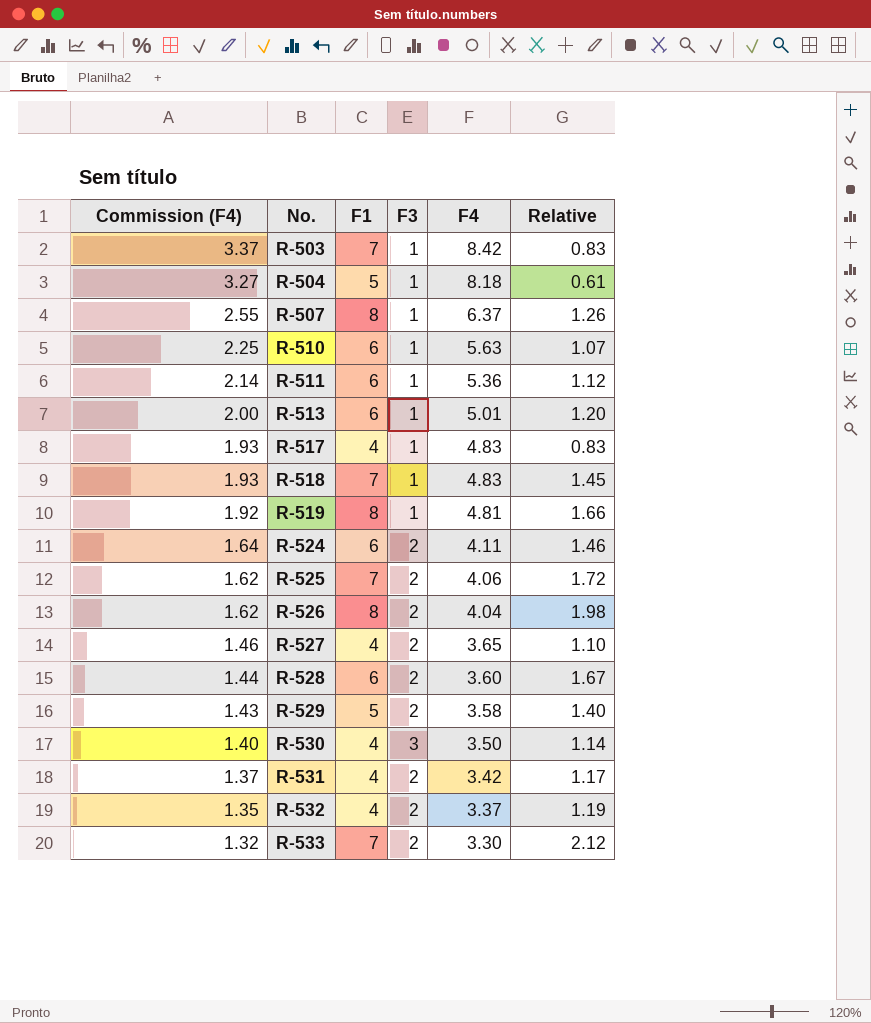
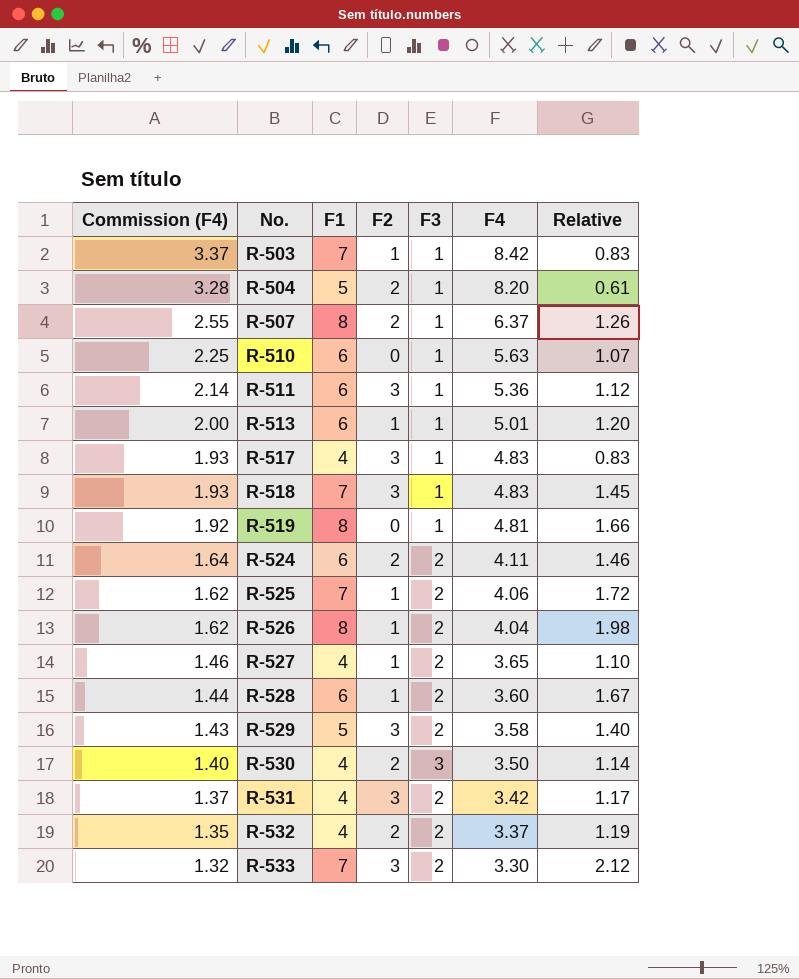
column F2 | position: none -> 4
R-504 | Commission (F4): 3.27 -> 3.28
R-504 | F4: 8.18 -> 8.20

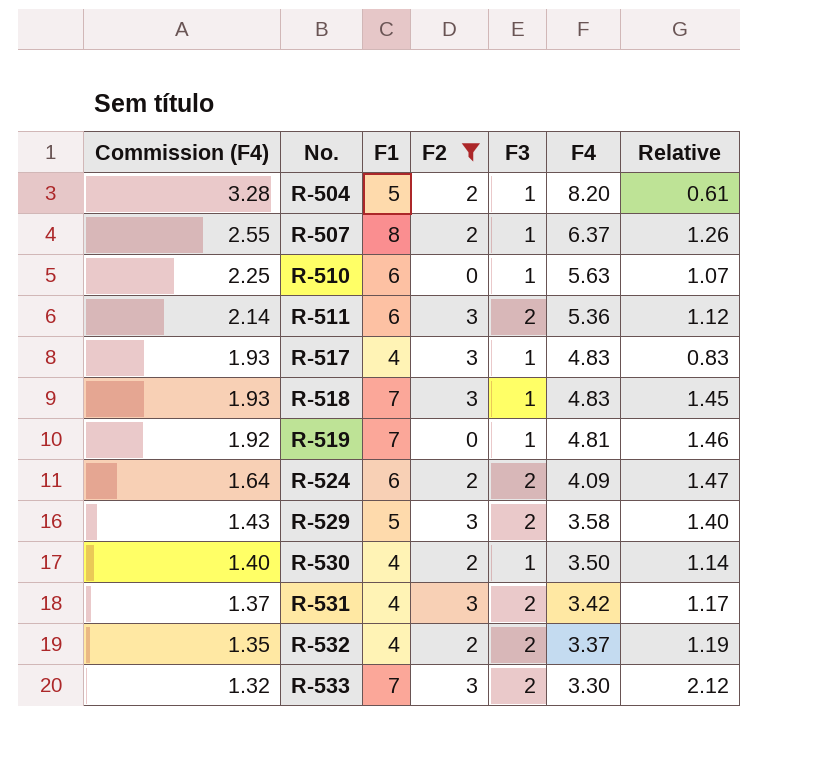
filter: none -> F2 != 1
R-511 | F3: 1 -> 2
R-519 | F1: 8 -> 7
R-519 | Relative: 1.66 -> 1.46
R-524 | F4: 4.11 -> 4.09
R-524 | Relative: 1.46 -> 1.47
R-530 | F3: 3 -> 1

